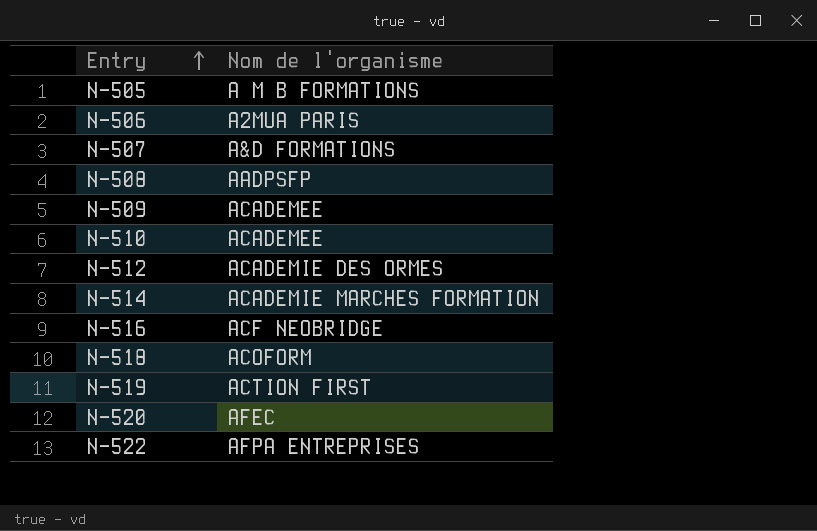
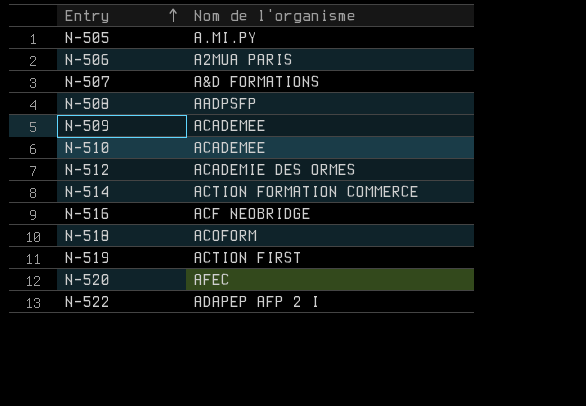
N-505 | Nom de l'organisme: A M B FORMATIONS -> A.MI.PY
N-514 | Nom de l'organisme: ACADEMIE MARCHES FORMATION -> ACTION FORMATION COMMERCE
N-522 | Nom de l'organisme: AFPA ENTREPRISES -> ADAPEP AFP 2 I

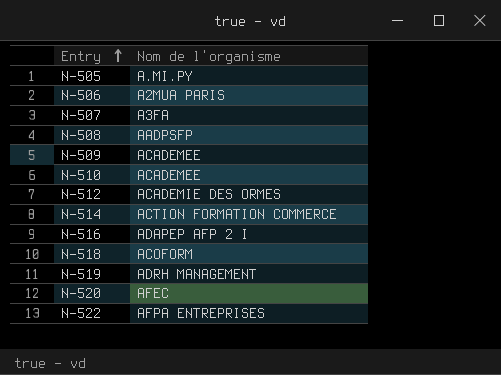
N-507 | Nom de l'organisme: A&D FORMATIONS -> A3FA
N-516 | Nom de l'organisme: ACF NEOBRIDGE -> ADAPEP AFP 2 I
N-519 | Nom de l'organisme: ACTION FIRST -> ADRH MANAGEMENT
N-522 | Nom de l'organisme: ADAPEP AFP 2 I -> AFPA ENTREPRISES

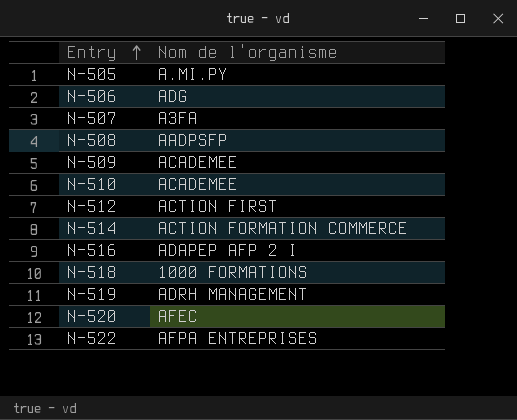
N-506 | Nom de l'organisme: A2MUA PARIS -> ADG
N-512 | Nom de l'organisme: ACADEMIE DES ORMES -> ACTION FIRST
N-518 | Nom de l'organisme: ACOFORM -> 1000 FORMATIONS

